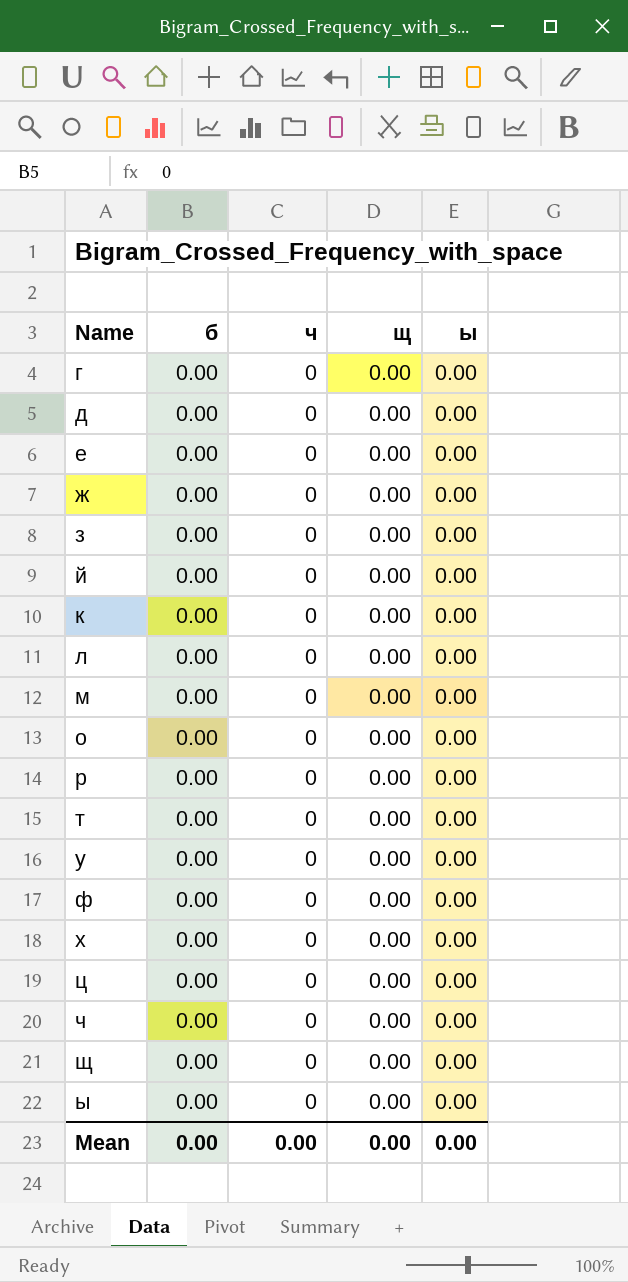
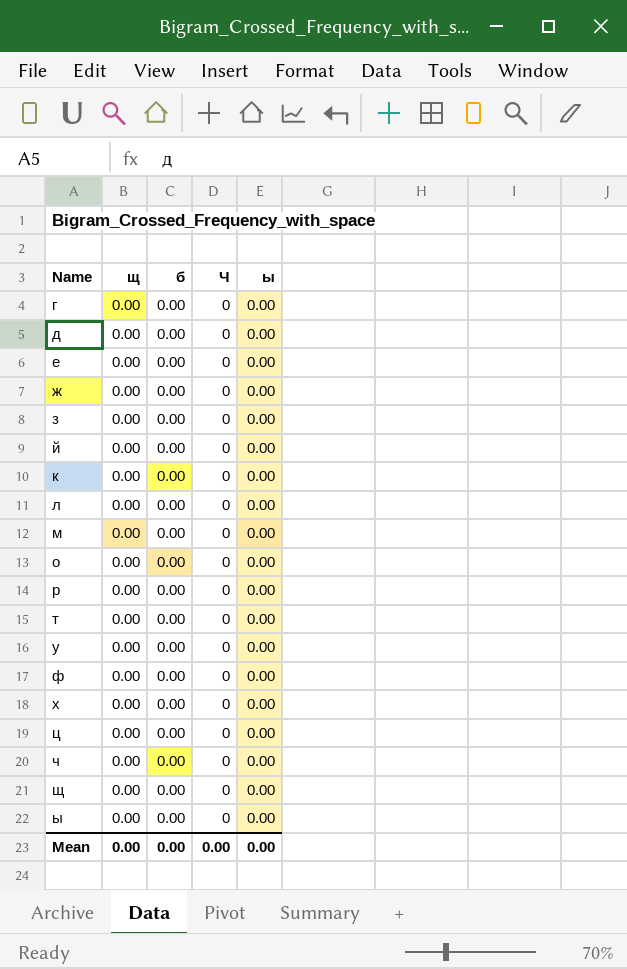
column щ | position: 4 -> 2
column name: ч -> Ч

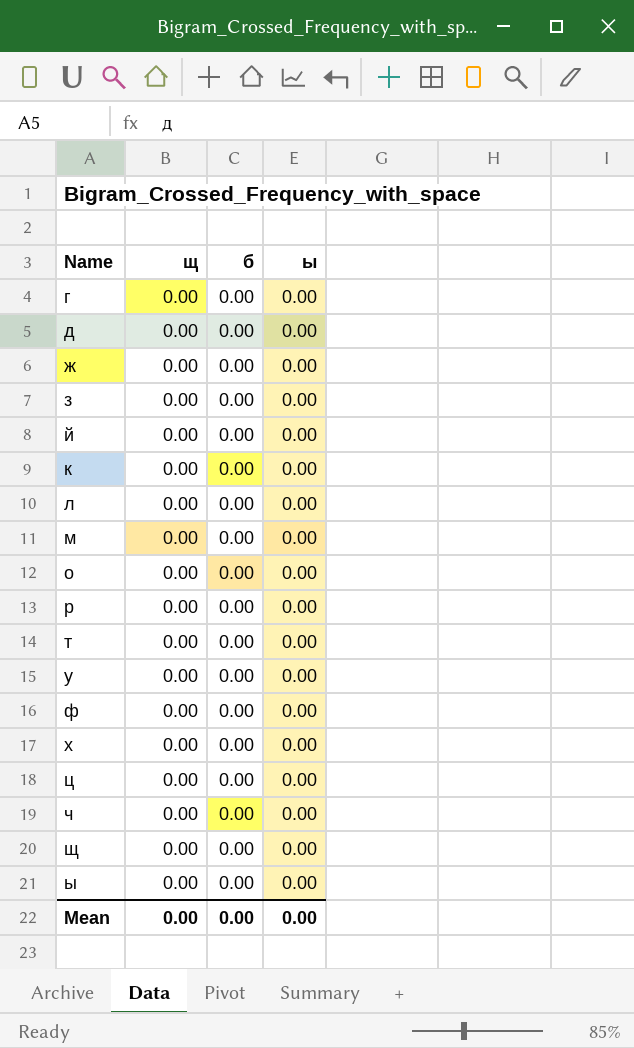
column Ч | position: 4 -> none
row е: 0.00 | 0.00 | 0 | 0.00 -> none

